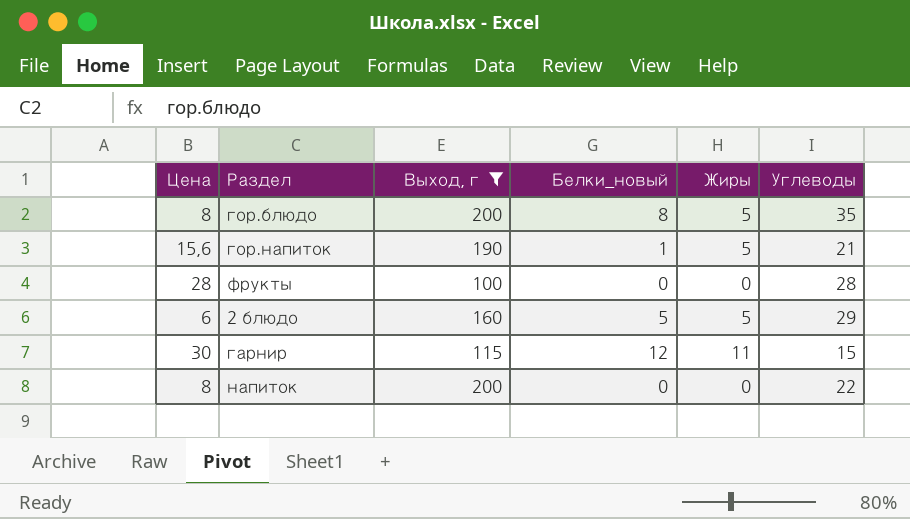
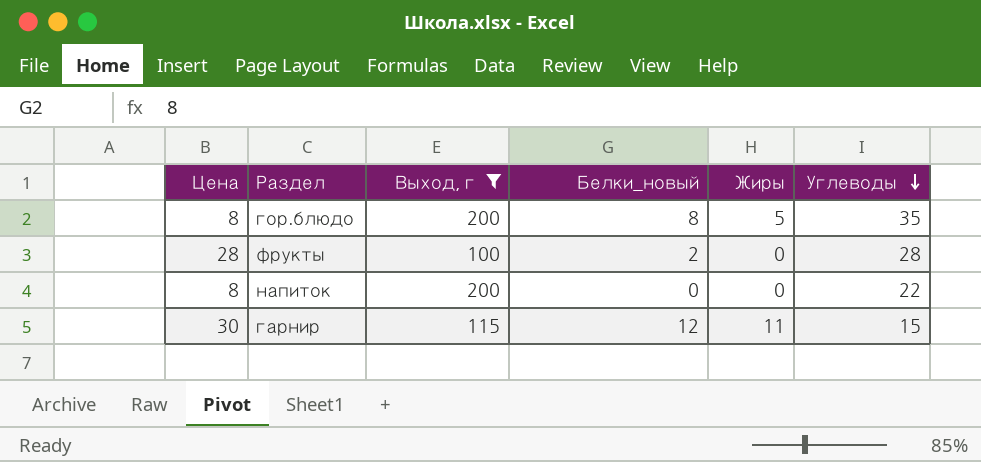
row order: none -> Углеводы descending
row гор.напиток: 15,6 | 190 | 1 | 5 | 21 -> none
row 2 блюдо: 6 | 160 | 5 | 5 | 29 -> none
фрукты | Белки_новый: 0 -> 2

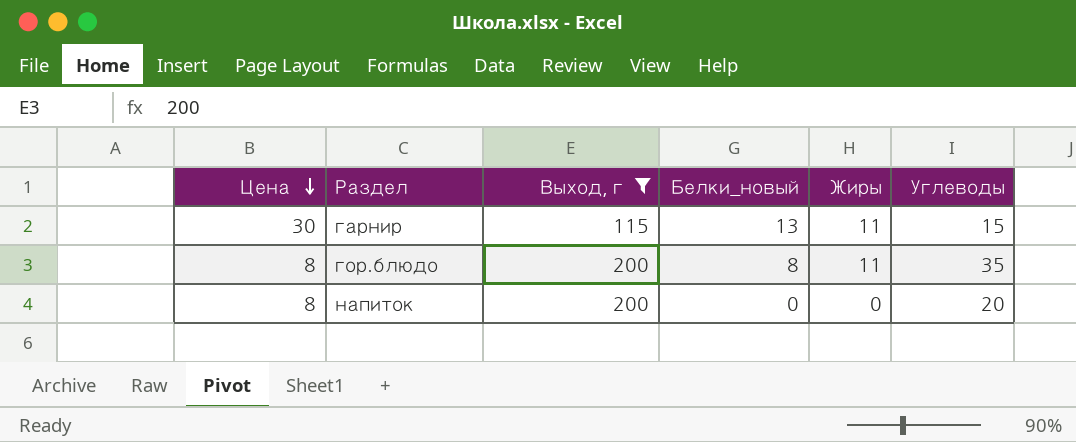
row order: Углеводы descending -> Цена descending
row фрукты: 28 | 100 | 2 | 0 | 28 -> none
гарнир | Белки_новый: 12 -> 13
гор.блюдо | Жиры: 5 -> 11
напиток | Углеводы: 22 -> 20

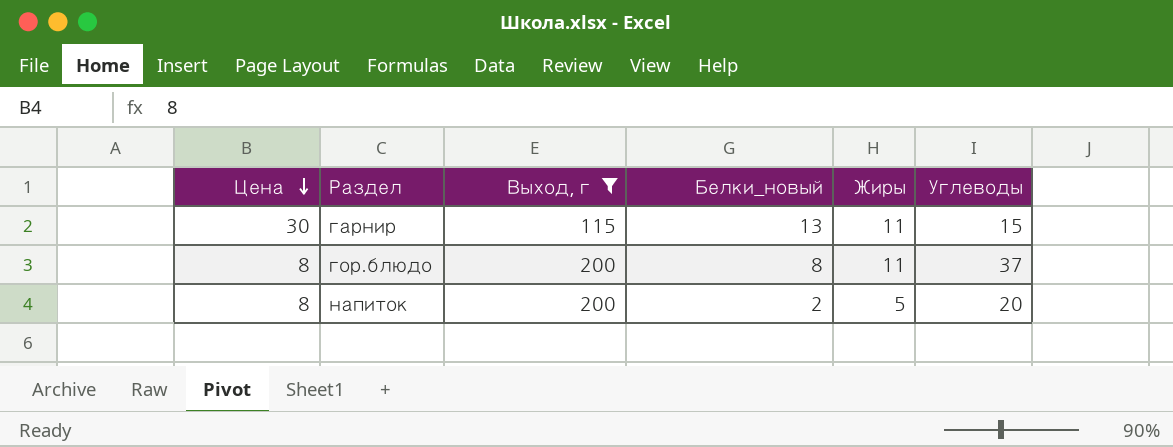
гор.блюдо | Углеводы: 35 -> 37
напиток | Белки_новый: 0 -> 2
напиток | Жиры: 0 -> 5

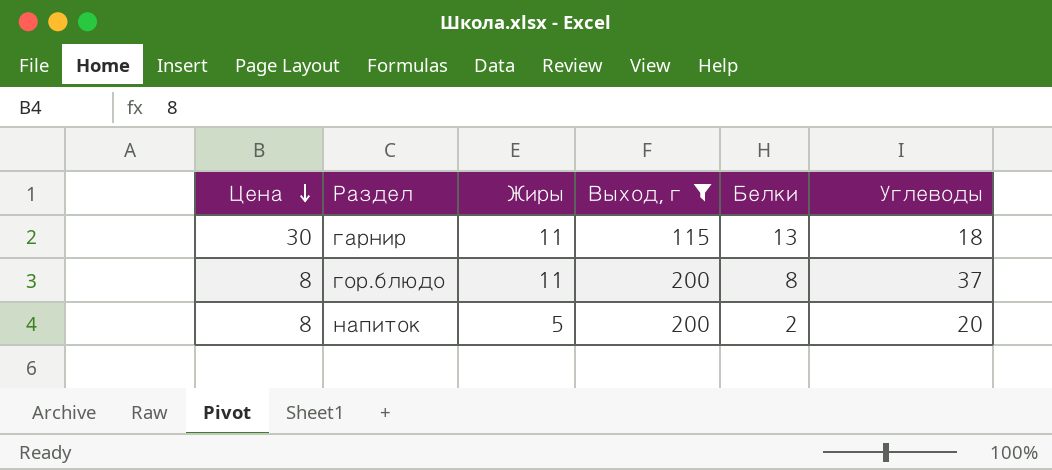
column Жиры | position: 5 -> 3
column name: Белки_новый -> Белки
гарнир | Углеводы: 15 -> 18

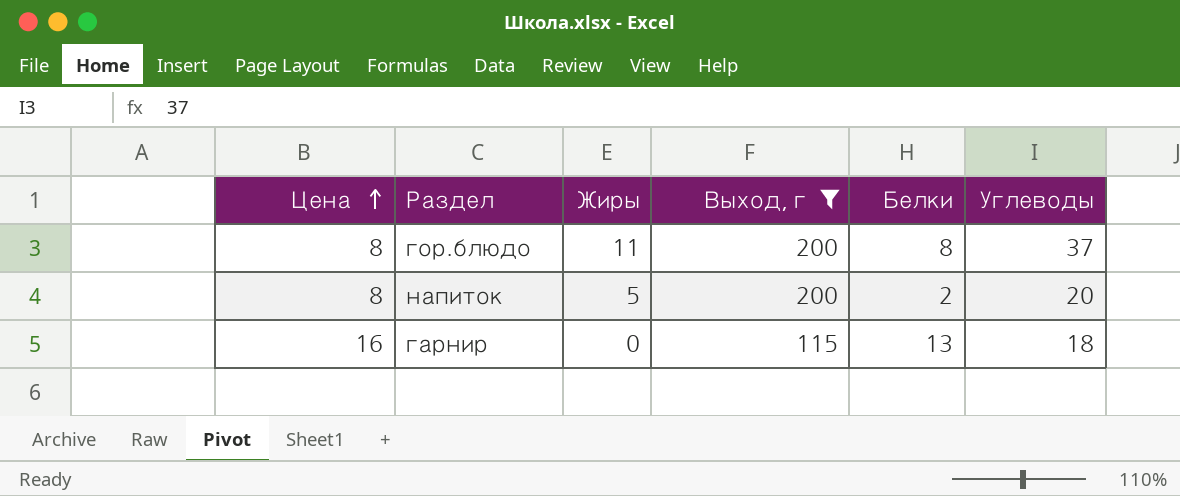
row order: Цена descending -> Цена ascending
гарнир | Цена: 30 -> 16
гарнир | Жиры: 11 -> 0

